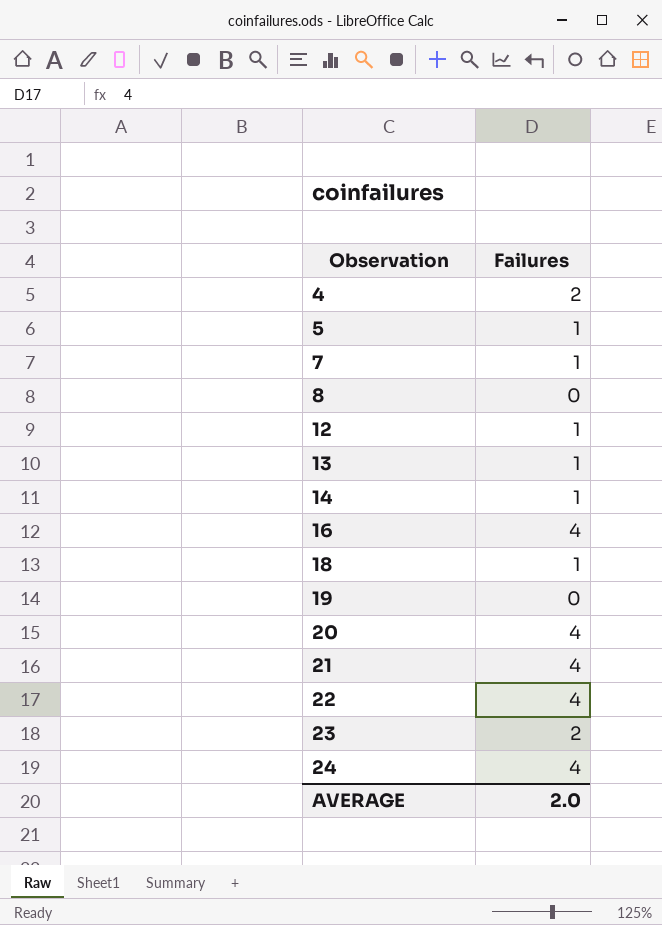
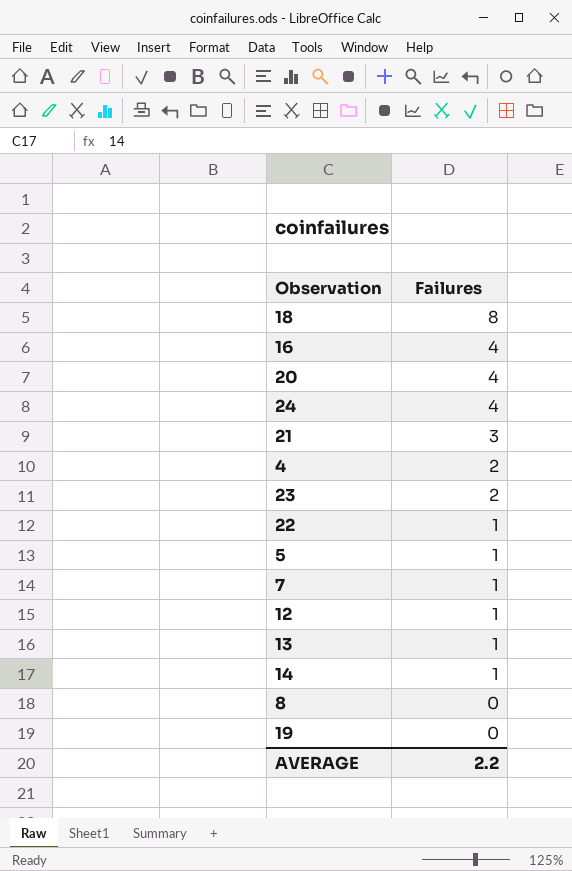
row order: Observation ascending -> Failures descending
18 | Failures: 1 -> 8
21 | Failures: 4 -> 3
22 | Failures: 4 -> 1
AVERAGE | Failures: 2.0 -> 2.2

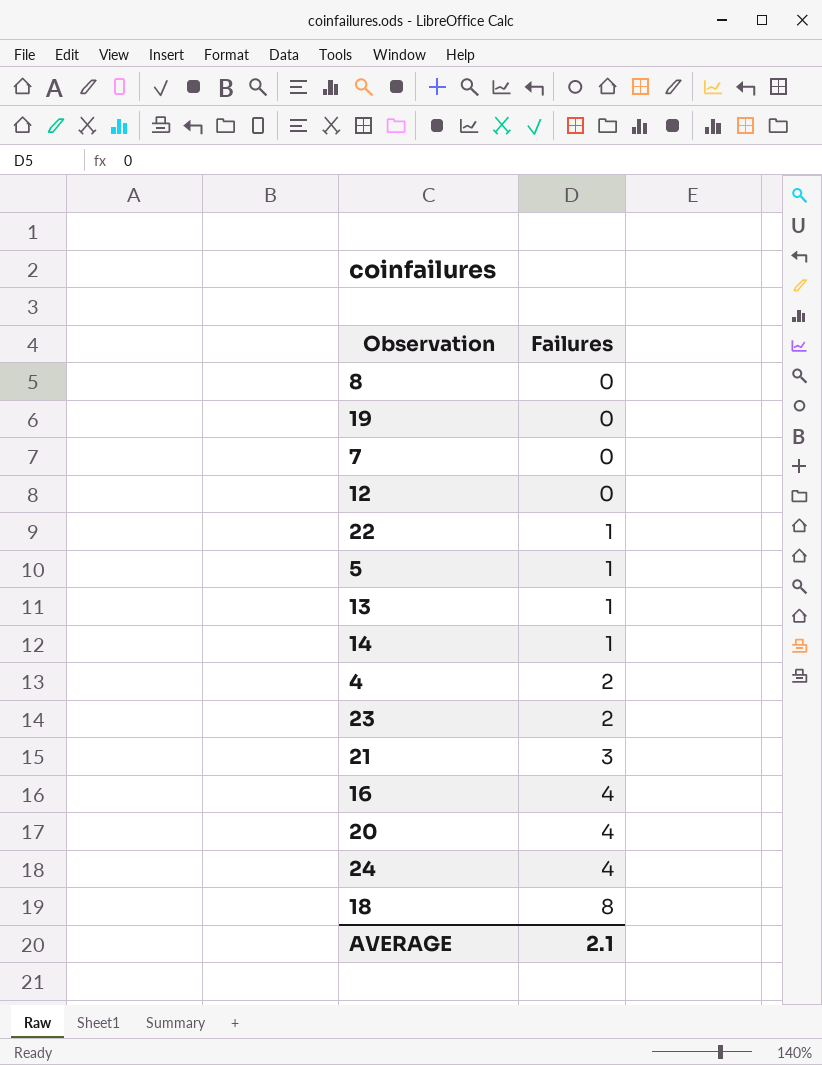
row order: Failures descending -> Failures ascending
7 | Failures: 1 -> 0
12 | Failures: 1 -> 0
AVERAGE | Failures: 2.2 -> 2.1

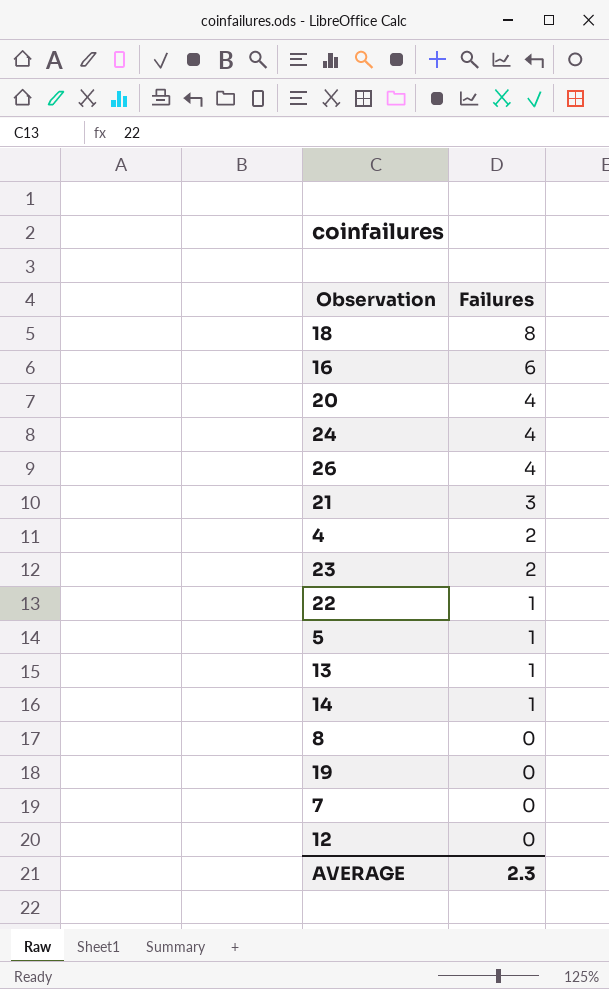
row order: Failures ascending -> Failures descending
16 | Failures: 4 -> 6
row 26: none -> 4
AVERAGE | Failures: 2.1 -> 2.3

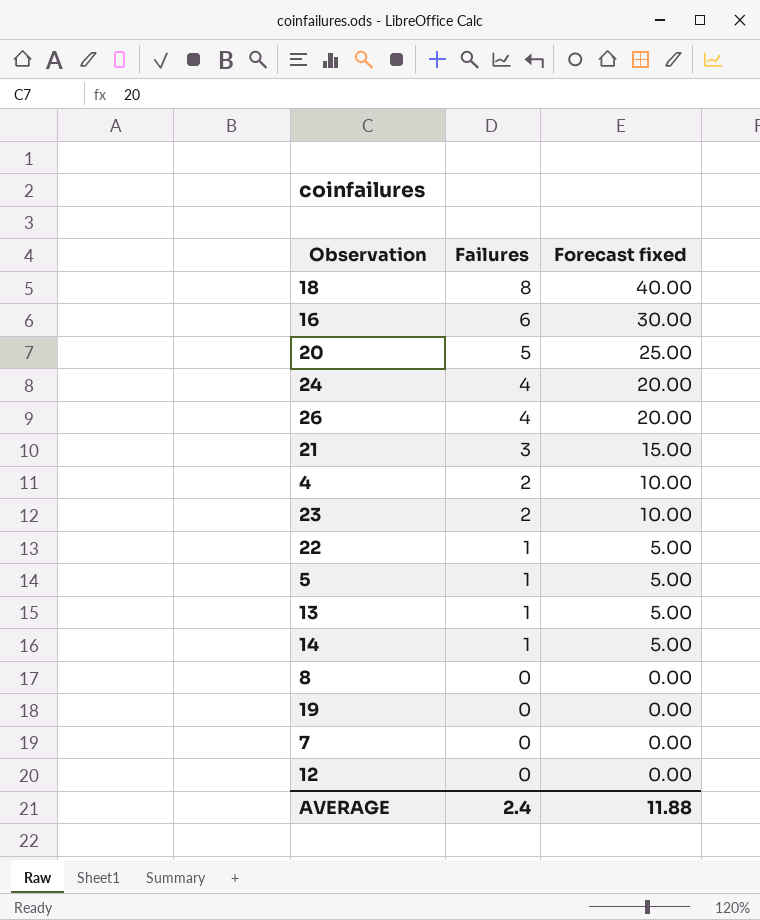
column Forecast fixed | formula: none -> [Failures] * 5
20 | Failures: 4 -> 5
AVERAGE | Failures: 2.3 -> 2.4

